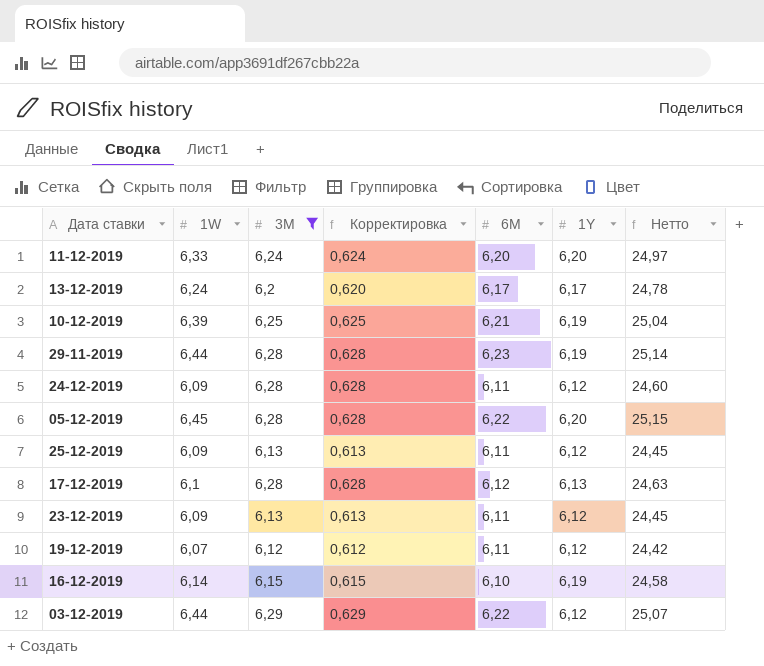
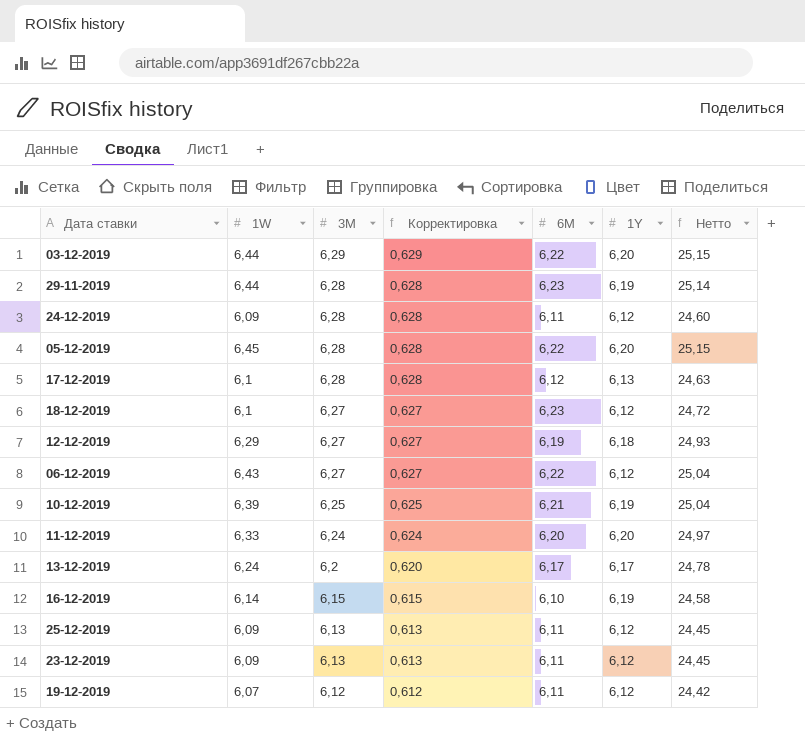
filter: 3M != 6,27 -> none
row order: none -> 3M descending
03-12-2019 | 1Y: 6,12 -> 6,20
03-12-2019 | Нетто: 25,07 -> 25,15

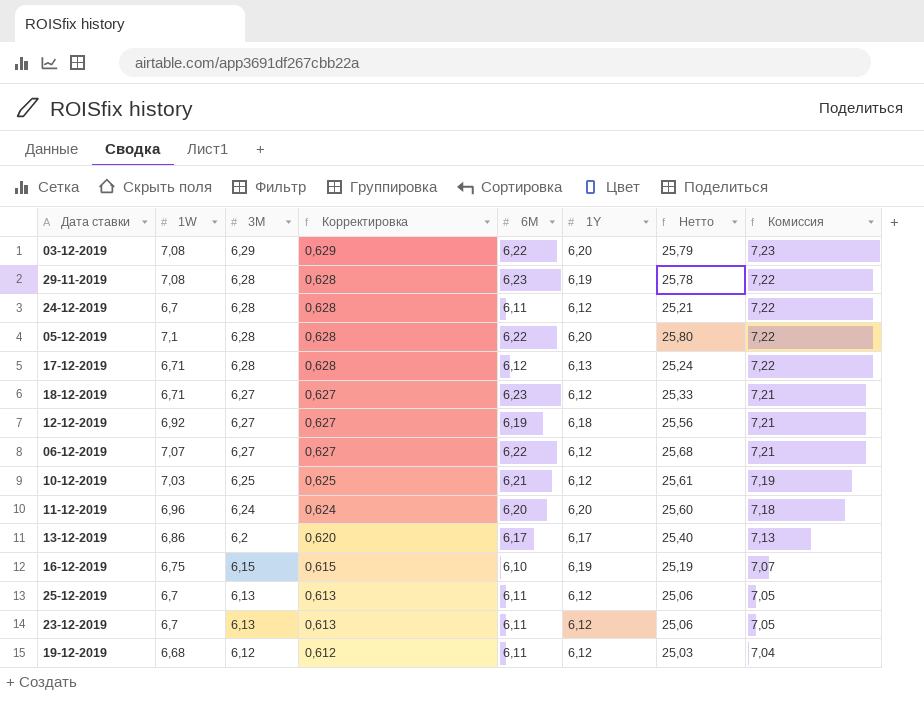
column Комиссия | formula: none -> [3M] * 1,15
03-12-2019 | 1W: 6,44 -> 7,08
03-12-2019 | Нетто: 25,15 -> 25,79
29-11-2019 | 1W: 6,44 -> 7,08
29-11-2019 | Нетто: 25,14 -> 25,78
24-12-2019 | 1W: 6,09 -> 6,7
24-12-2019 | Нетто: 24,60 -> 25,21
05-12-2019 | 1W: 6,45 -> 7,1
05-12-2019 | Нетто: 25,15 -> 25,80
17-12-2019 | 1W: 6,1 -> 6,71
17-12-2019 | Нетто: 24,63 -> 25,24
18-12-2019 | 1W: 6,1 -> 6,71
18-12-2019 | Нетто: 24,72 -> 25,33
12-12-2019 | 1W: 6,29 -> 6,92
12-12-2019 | Нетто: 24,93 -> 25,56
06-12-2019 | 1W: 6,43 -> 7,07
06-12-2019 | Нетто: 25,04 -> 25,68
10-12-2019 | 1W: 6,39 -> 7,03
10-12-2019 | 1Y: 6,19 -> 6,12
10-12-2019 | Нетто: 25,04 -> 25,61
11-12-2019 | 1W: 6,33 -> 6,96
11-12-2019 | Нетто: 24,97 -> 25,60
13-12-2019 | 1W: 6,24 -> 6,86
13-12-2019 | Нетто: 24,78 -> 25,40
16-12-2019 | 1W: 6,14 -> 6,75
16-12-2019 | Нетто: 24,58 -> 25,19
25-12-2019 | 1W: 6,09 -> 6,7
25-12-2019 | Нетто: 24,45 -> 25,06
23-12-2019 | 1W: 6,09 -> 6,7
23-12-2019 | Нетто: 24,45 -> 25,06
19-12-2019 | 1W: 6,07 -> 6,68
19-12-2019 | Нетто: 24,42 -> 25,03

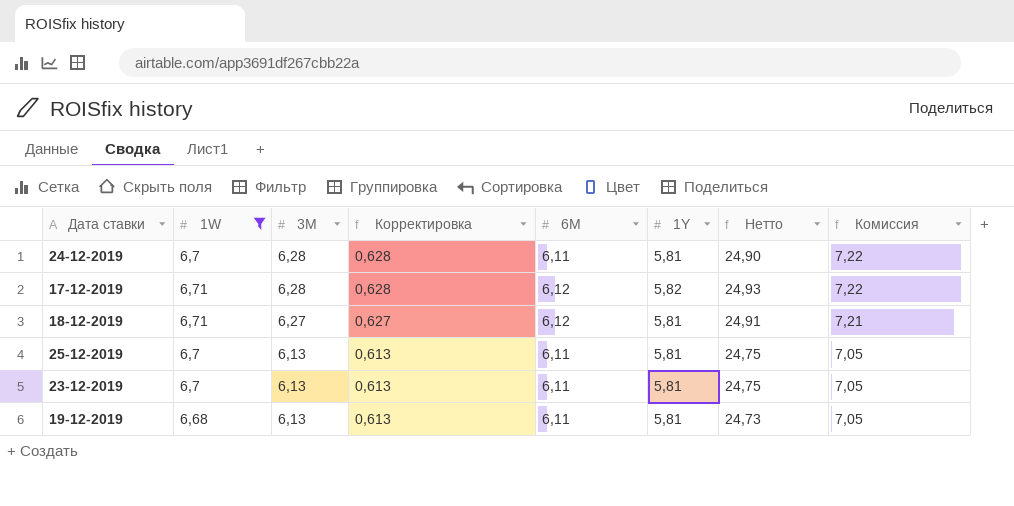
filter: none -> 1W <= 6,71
24-12-2019 | 1Y: 6,12 -> 5,81
24-12-2019 | Нетто: 25,21 -> 24,90
17-12-2019 | 1Y: 6,13 -> 5,82
17-12-2019 | Нетто: 25,24 -> 24,93
18-12-2019 | 6M: 6,23 -> 6,12
18-12-2019 | 1Y: 6,12 -> 5,81
18-12-2019 | Нетто: 25,33 -> 24,91
25-12-2019 | 1Y: 6,12 -> 5,81
25-12-2019 | Нетто: 25,06 -> 24,75
23-12-2019 | 1Y: 6,12 -> 5,81
23-12-2019 | Нетто: 25,06 -> 24,75
19-12-2019 | 3M: 6,12 -> 6,13
19-12-2019 | Корректировка: 0,612 -> 0,613
19-12-2019 | 1Y: 6,12 -> 5,81
19-12-2019 | Нетто: 25,03 -> 24,73
19-12-2019 | Комиссия: 7,04 -> 7,05

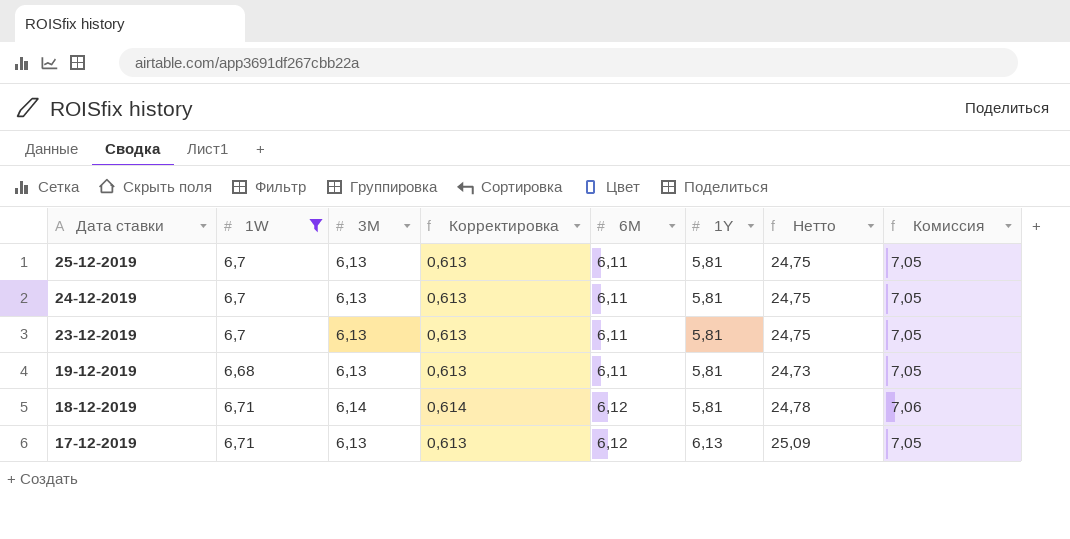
row order: 3M descending -> Дата ставки descending
24-12-2019 | 3M: 6,28 -> 6,13
24-12-2019 | Корректировка: 0,628 -> 0,613
24-12-2019 | Нетто: 24,90 -> 24,75
24-12-2019 | Комиссия: 7,22 -> 7,05
18-12-2019 | 3M: 6,27 -> 6,14
18-12-2019 | Корректировка: 0,627 -> 0,614
18-12-2019 | Нетто: 24,91 -> 24,78
18-12-2019 | Комиссия: 7,21 -> 7,06
17-12-2019 | 3M: 6,28 -> 6,13
17-12-2019 | Корректировка: 0,628 -> 0,613
17-12-2019 | 1Y: 5,82 -> 6,13
17-12-2019 | Нетто: 24,93 -> 25,09
17-12-2019 | Комиссия: 7,22 -> 7,05

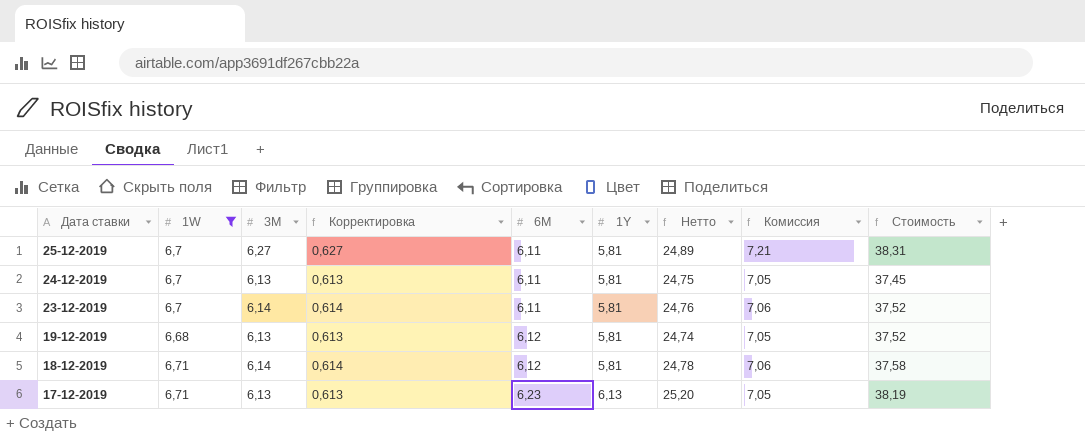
column Стоимость | formula: none -> [3M] * [6M]
25-12-2019 | 3M: 6,13 -> 6,27
25-12-2019 | Корректировка: 0,613 -> 0,627
25-12-2019 | Нетто: 24,75 -> 24,89
25-12-2019 | Комиссия: 7,05 -> 7,21
23-12-2019 | 3M: 6,13 -> 6,14
23-12-2019 | Корректировка: 0,613 -> 0,614
23-12-2019 | Нетто: 24,75 -> 24,76
23-12-2019 | Комиссия: 7,05 -> 7,06
19-12-2019 | 6M: 6,11 -> 6,12
19-12-2019 | Нетто: 24,73 -> 24,74
17-12-2019 | 6M: 6,12 -> 6,23
17-12-2019 | Нетто: 25,09 -> 25,20

